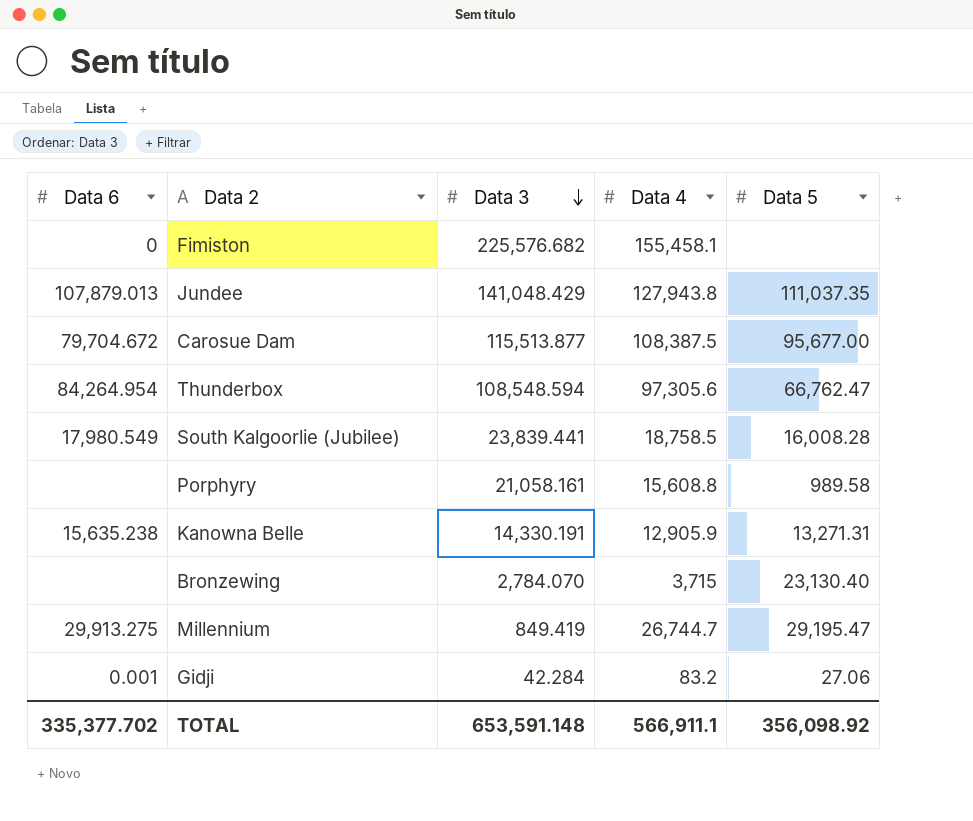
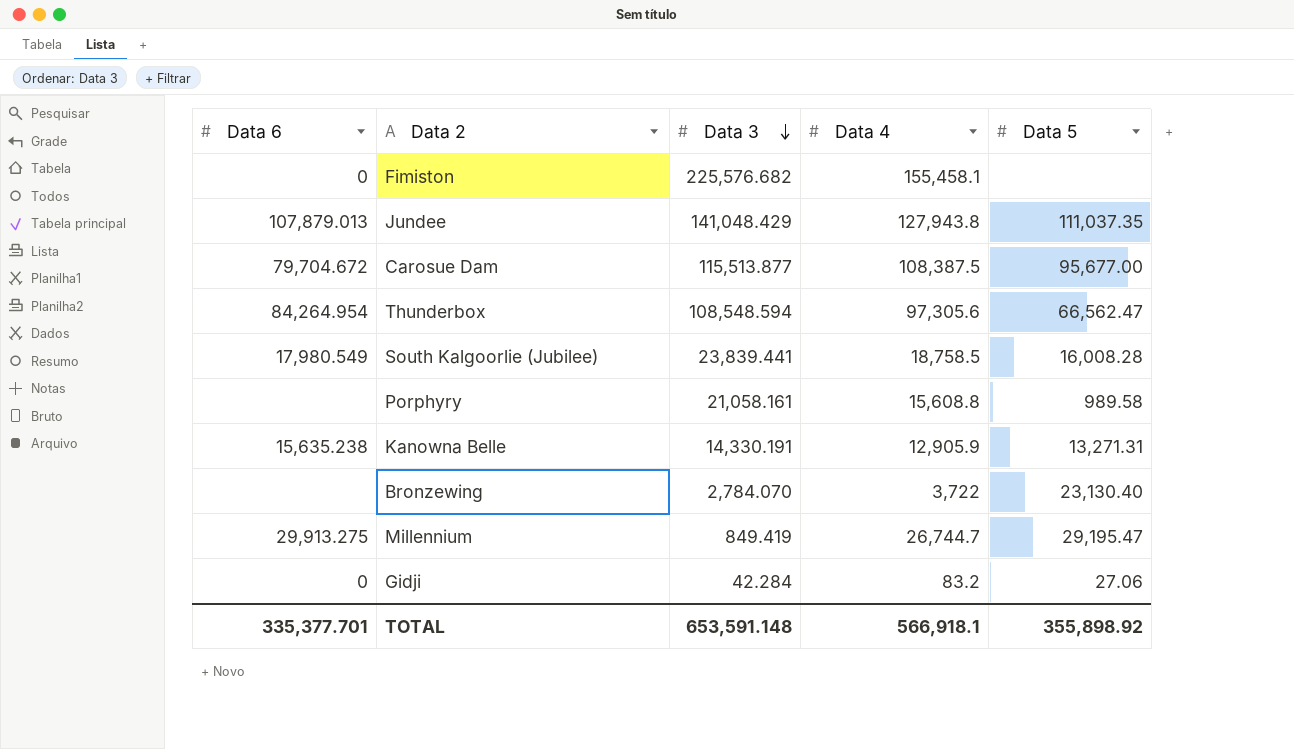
Thunderbox | Data 5: 66,762.47 -> 66,562.47
Bronzewing | Data 4: 3,715 -> 3,722
Gidji | Data 6: 0.001 -> 0
TOTAL | Data 6: 335,377.702 -> 335,377.701
TOTAL | Data 4: 566,911.1 -> 566,918.1
TOTAL | Data 5: 356,098.92 -> 355,898.92

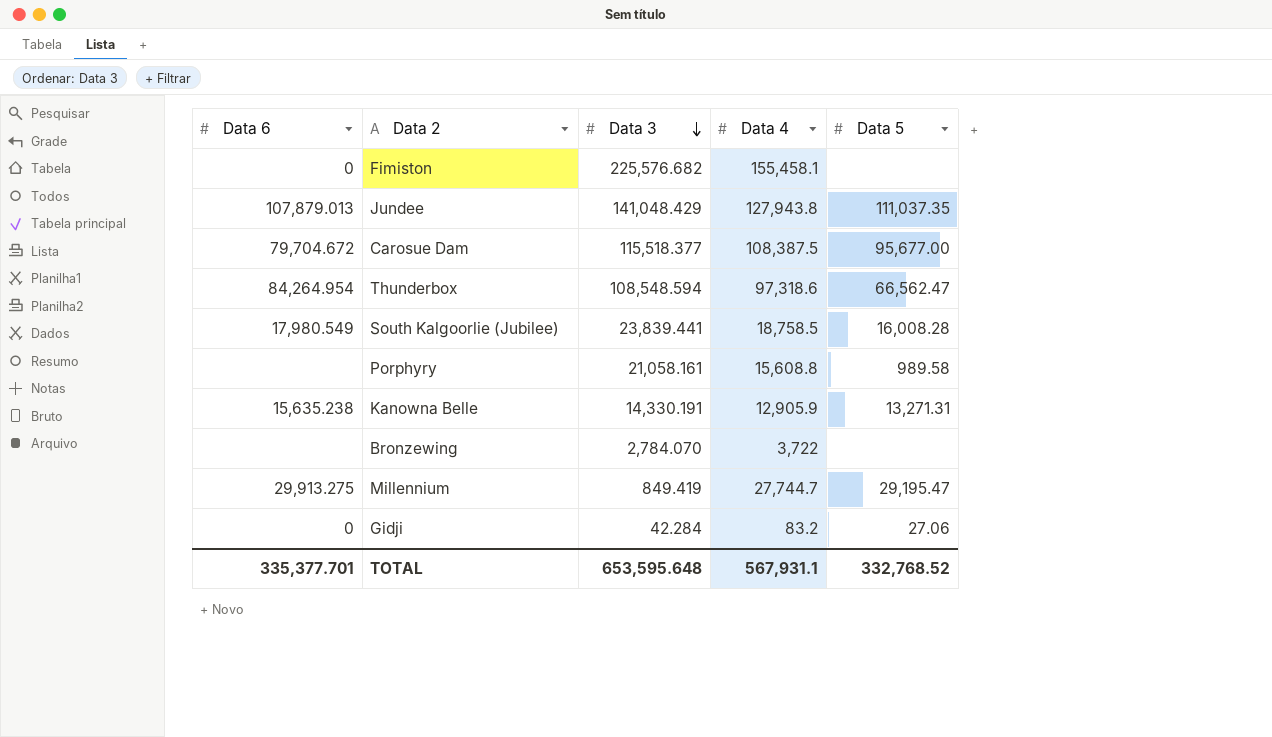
Carosue Dam | Data 3: 115,513.877 -> 115,518.377
Thunderbox | Data 4: 97,305.6 -> 97,318.6
Bronzewing | Data 5: 23,130.40 -> none
Millennium | Data 4: 26,744.7 -> 27,744.7
TOTAL | Data 3: 653,591.148 -> 653,595.648
TOTAL | Data 4: 566,918.1 -> 567,931.1
TOTAL | Data 5: 355,898.92 -> 332,768.52

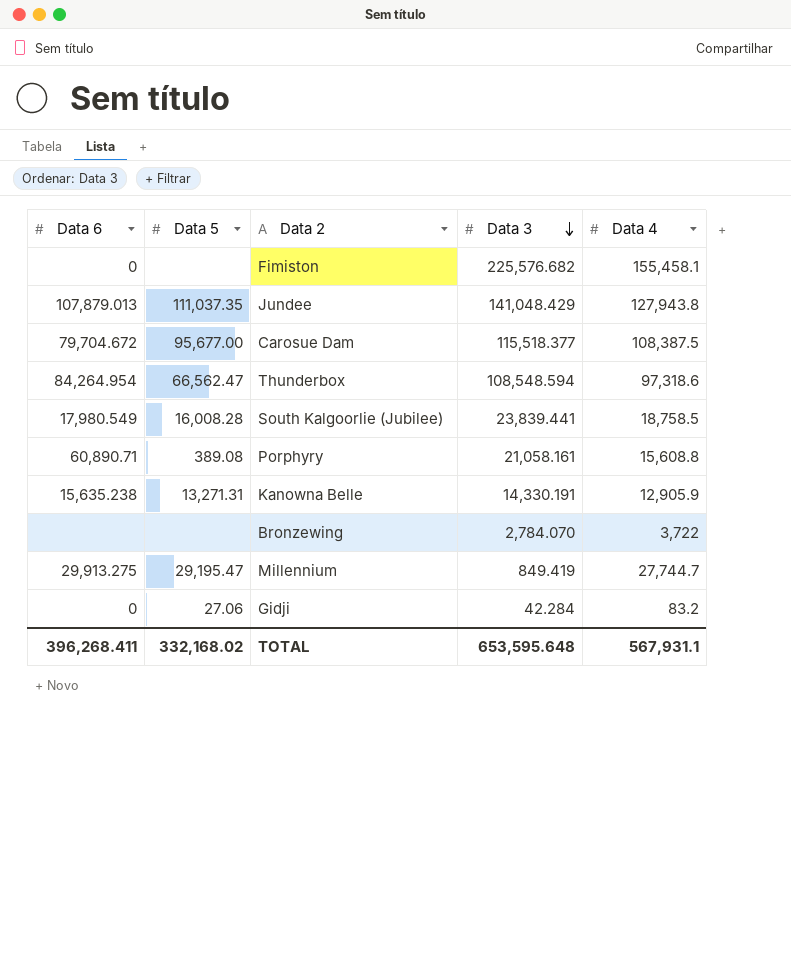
column Data 5 | position: 5 -> 2
Porphyry | Data 6: none -> 60,890.71
Porphyry | Data 5: 989.58 -> 389.08
TOTAL | Data 6: 335,377.701 -> 396,268.411
TOTAL | Data 5: 332,768.52 -> 332,168.02

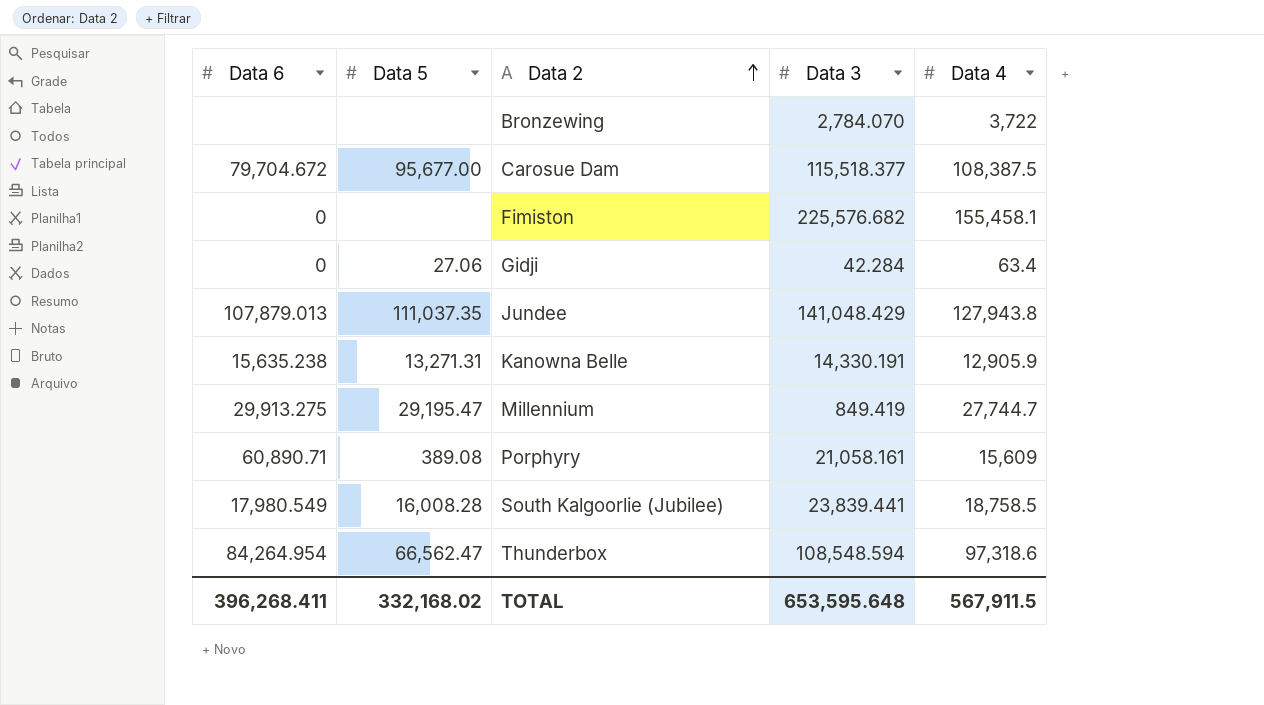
row order: Data 3 descending -> Data 2 ascending
Gidji | Data 4: 83.2 -> 63.4
Porphyry | Data 4: 15,608.8 -> 15,609
TOTAL | Data 4: 567,931.1 -> 567,911.5

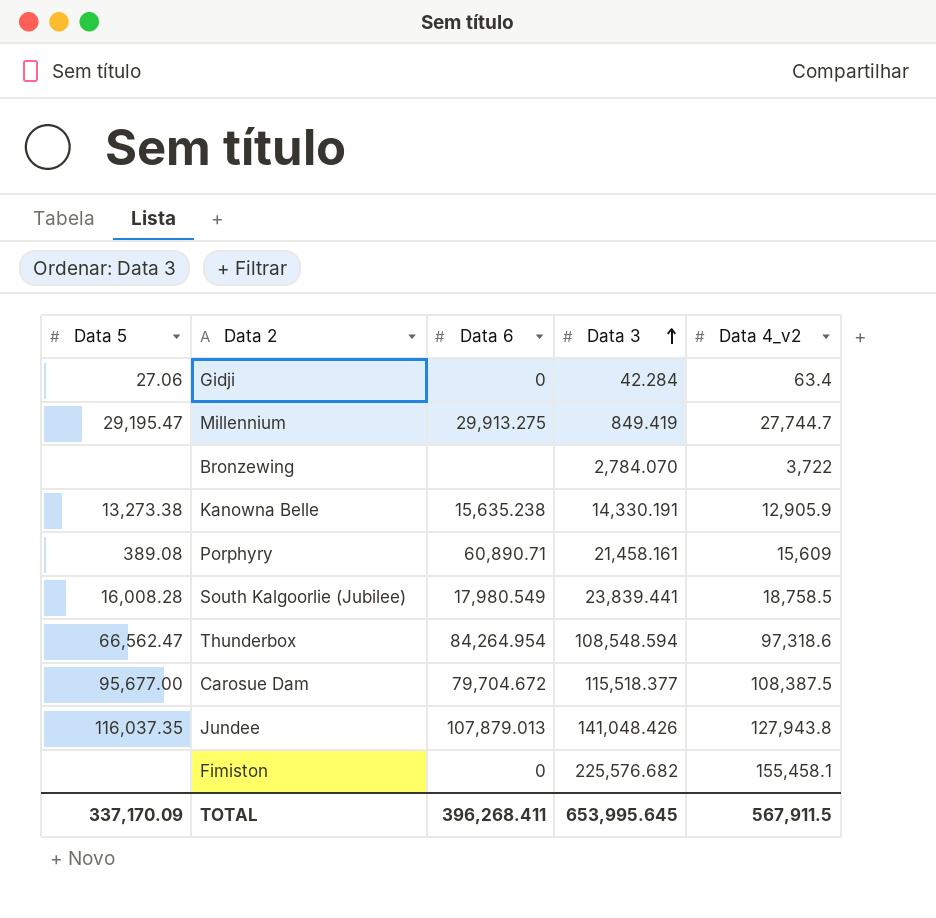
row order: Data 2 ascending -> Data 3 ascending
column Data 6 | position: 1 -> 3
column name: Data 4 -> Data 4_v2
Kanowna Belle | Data 5: 13,271.31 -> 13,273.38
Porphyry | Data 3: 21,058.161 -> 21,458.161
Jundee | Data 5: 111,037.35 -> 116,037.35
Jundee | Data 3: 141,048.429 -> 141,048.426
TOTAL | Data 5: 332,168.02 -> 337,170.09
TOTAL | Data 3: 653,595.648 -> 653,995.645

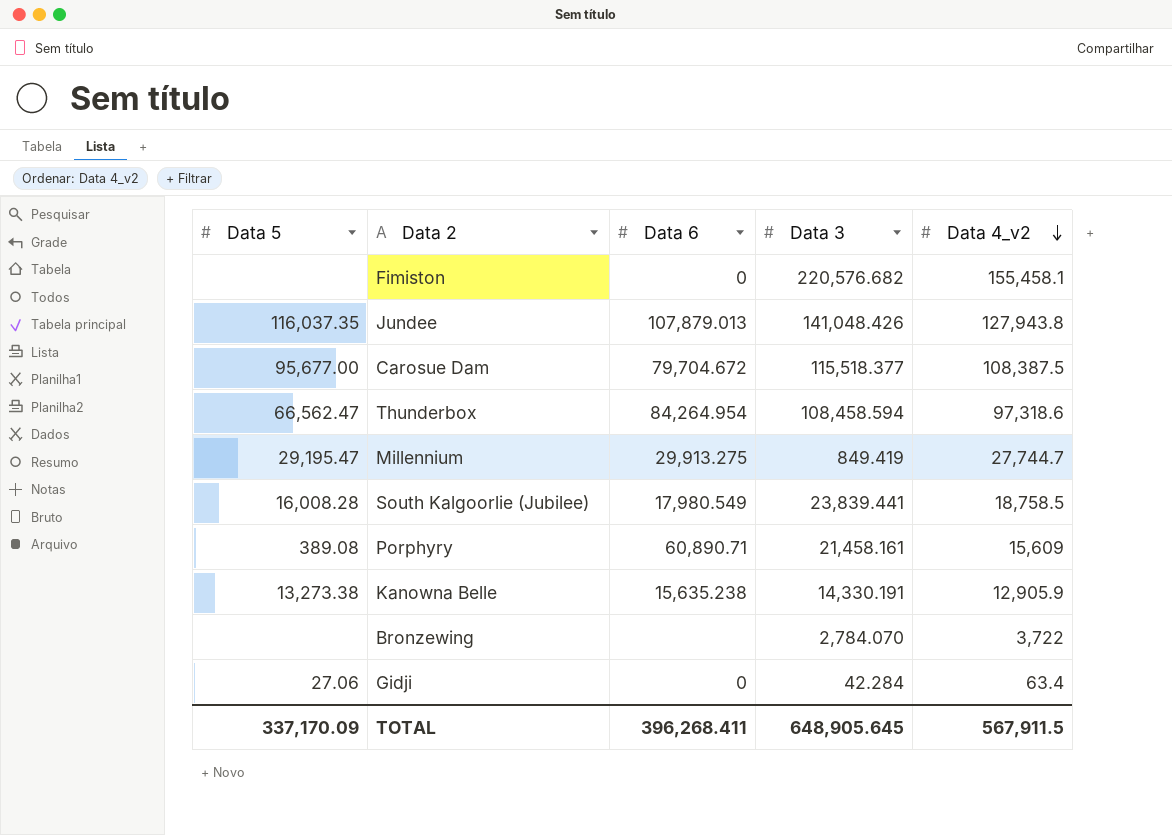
row order: Data 3 ascending -> Data 4_v2 descending
Fimiston | Data 3: 225,576.682 -> 220,576.682
Thunderbox | Data 3: 108,548.594 -> 108,458.594
TOTAL | Data 3: 653,995.645 -> 648,905.645

